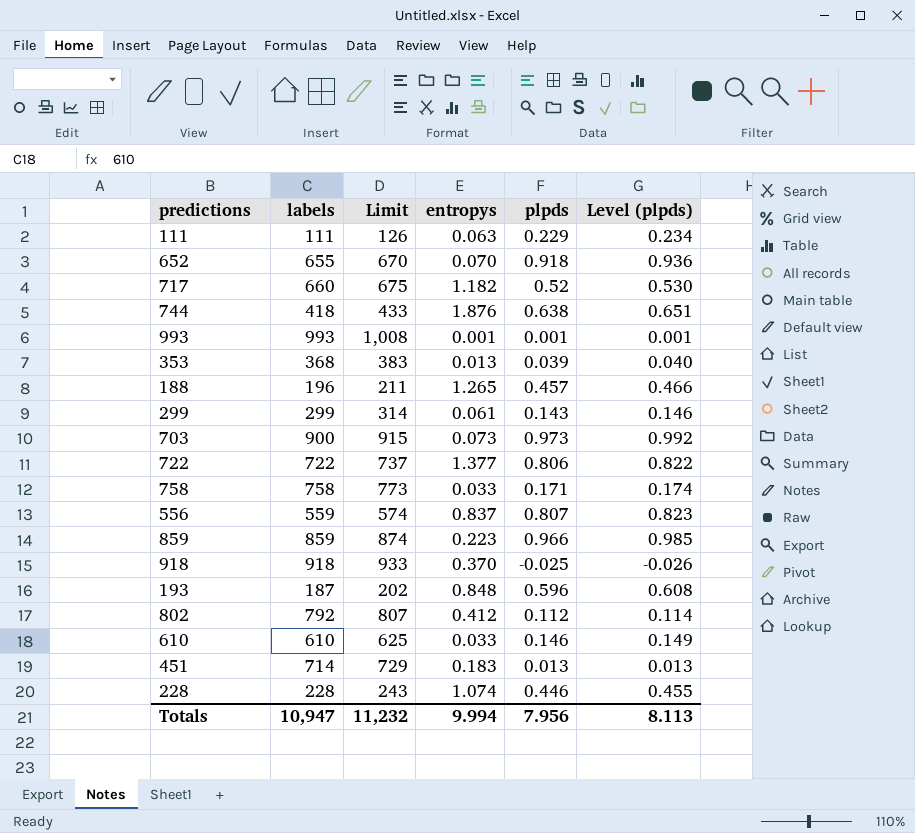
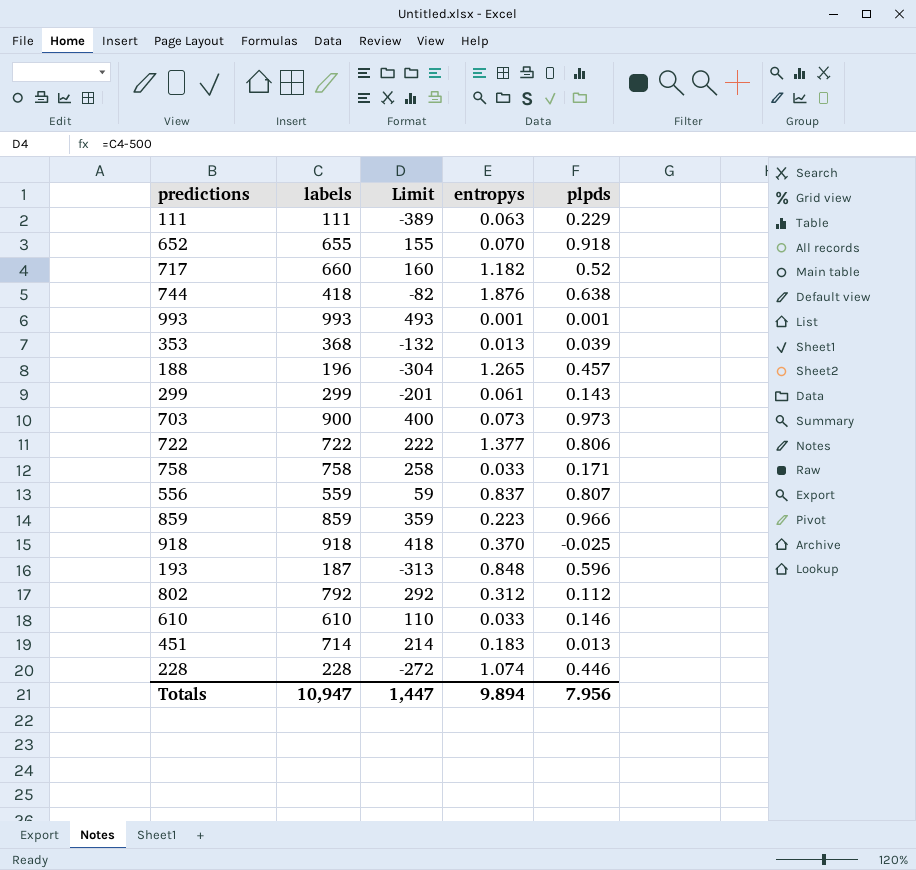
column Level (plpds) | formula: [plpds] * 1.02 -> none
column Limit | formula: [labels] + 15 -> [labels] - 500
802 | entropys: 0.412 -> 0.312
Totals | Limit: 11,232 -> 1,447
Totals | entropys: 9.994 -> 9.894

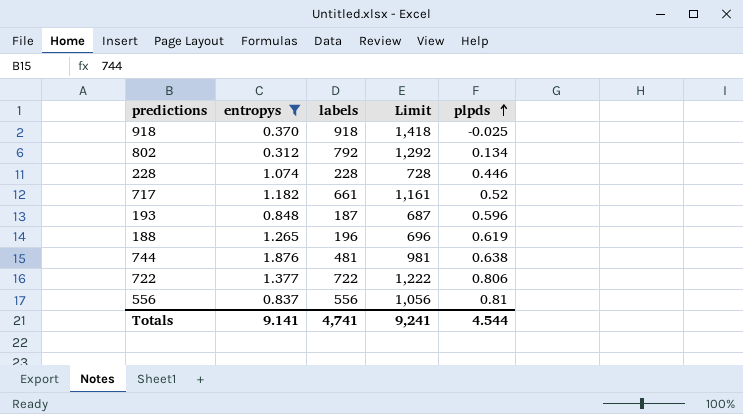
filter: none -> entropys >= 0.312
row order: none -> plpds ascending
column entropys | position: 4 -> 2
column Limit | formula: [labels] - 500 -> [labels] + 500
802 | plpds: 0.112 -> 0.134
717 | labels: 660 -> 661
188 | plpds: 0.457 -> 0.619
744 | labels: 418 -> 481
556 | labels: 559 -> 556
556 | plpds: 0.807 -> 0.81
Totals | entropys: 9.894 -> 9.141
Totals | labels: 10,947 -> 4,741
Totals | Limit: 1,447 -> 9,241
Totals | plpds: 7.956 -> 4.544

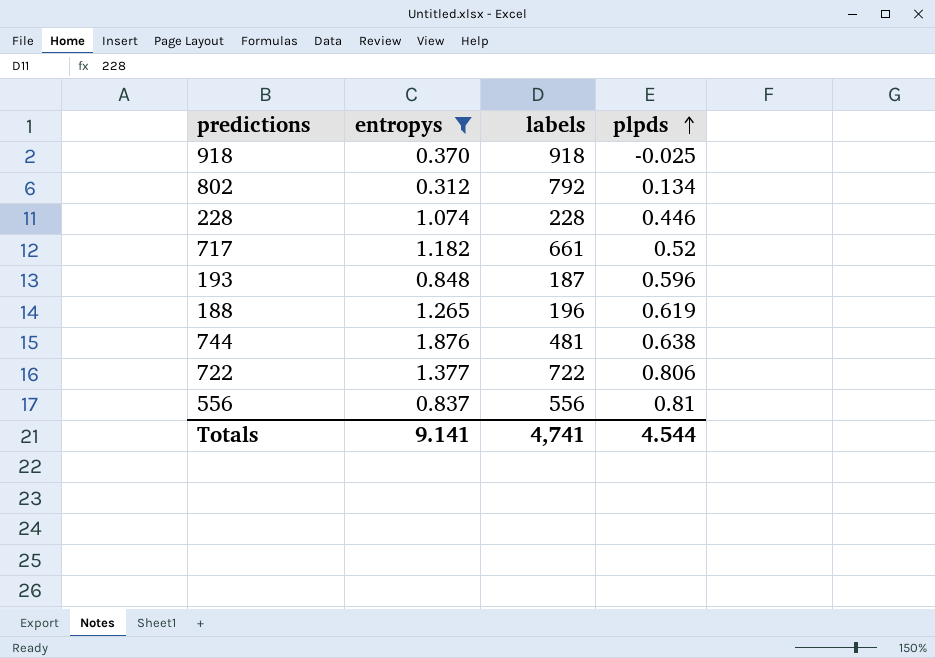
column Limit | formula: [labels] + 500 -> none

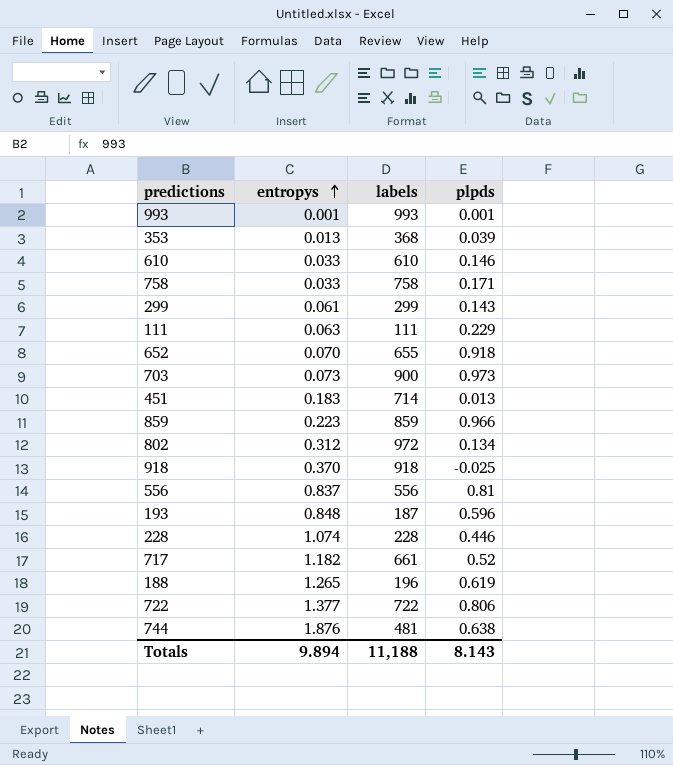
filter: entropys >= 0.312 -> none
row order: plpds ascending -> entropys ascending
802 | labels: 792 -> 972
Totals | entropys: 9.141 -> 9.894
Totals | labels: 4,741 -> 11,188
Totals | plpds: 4.544 -> 8.143

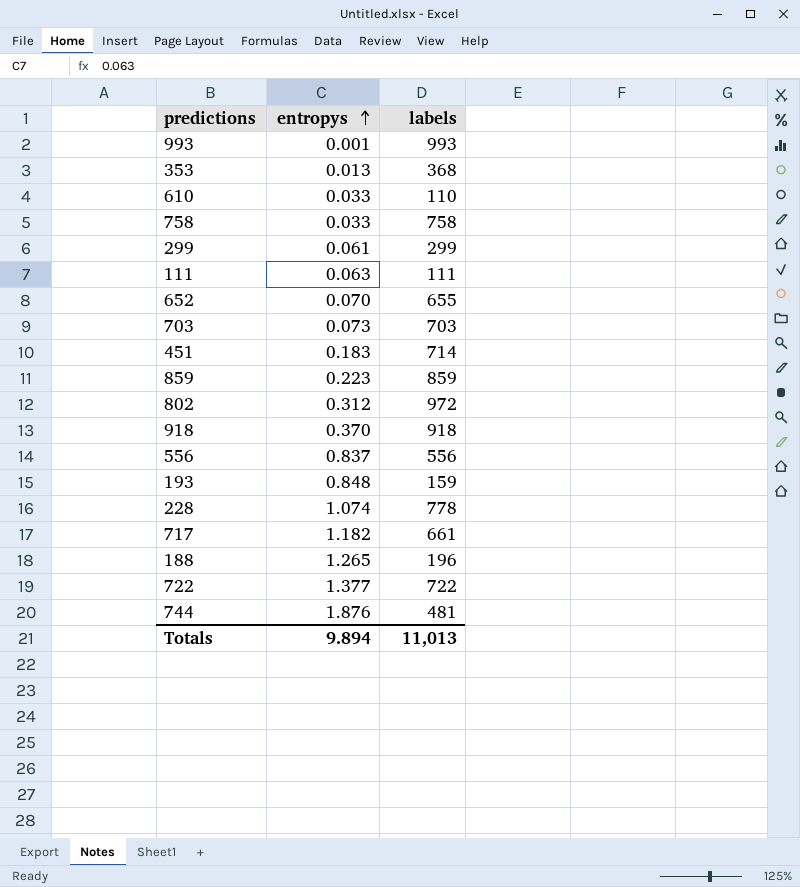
column plpds | position: 4 -> none
610 | labels: 610 -> 110
703 | labels: 900 -> 703
193 | labels: 187 -> 159
228 | labels: 228 -> 778
Totals | labels: 11,188 -> 11,013

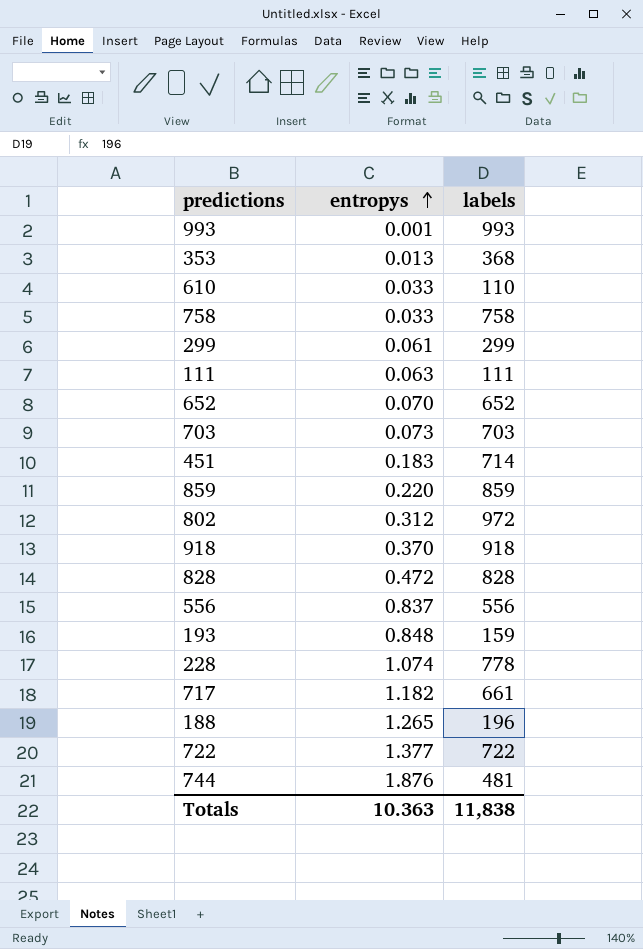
652 | labels: 655 -> 652
859 | entropys: 0.223 -> 0.220
row 828: none -> 0.472 | 828
Totals | entropys: 9.894 -> 10.363
Totals | labels: 11,013 -> 11,838

